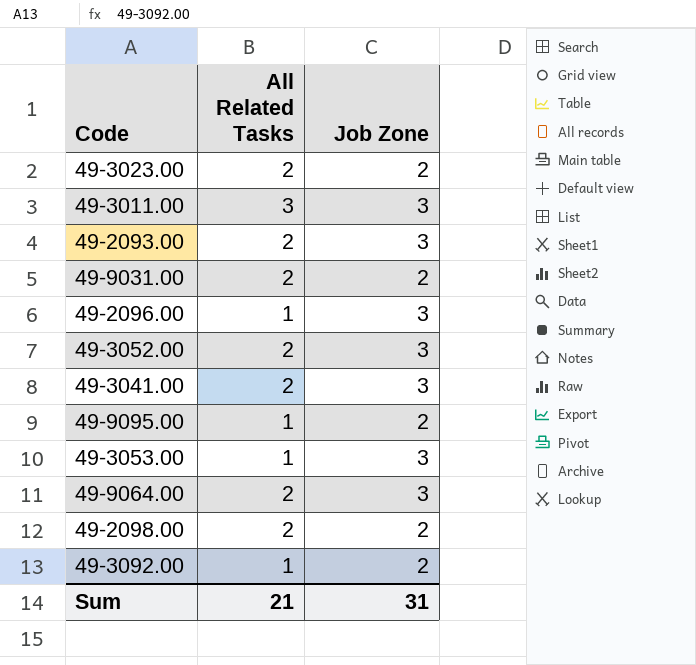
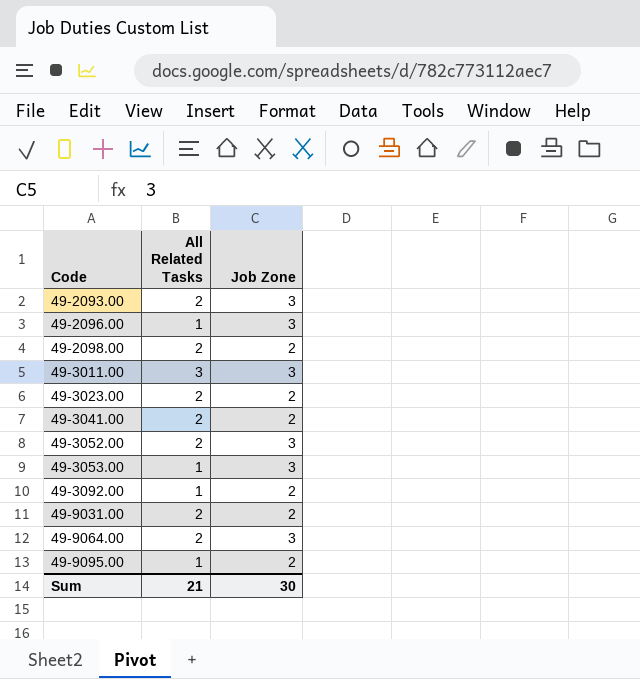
row order: none -> Code ascending
49-3041.00 | Job Zone: 3 -> 2
Sum | Job Zone: 31 -> 30

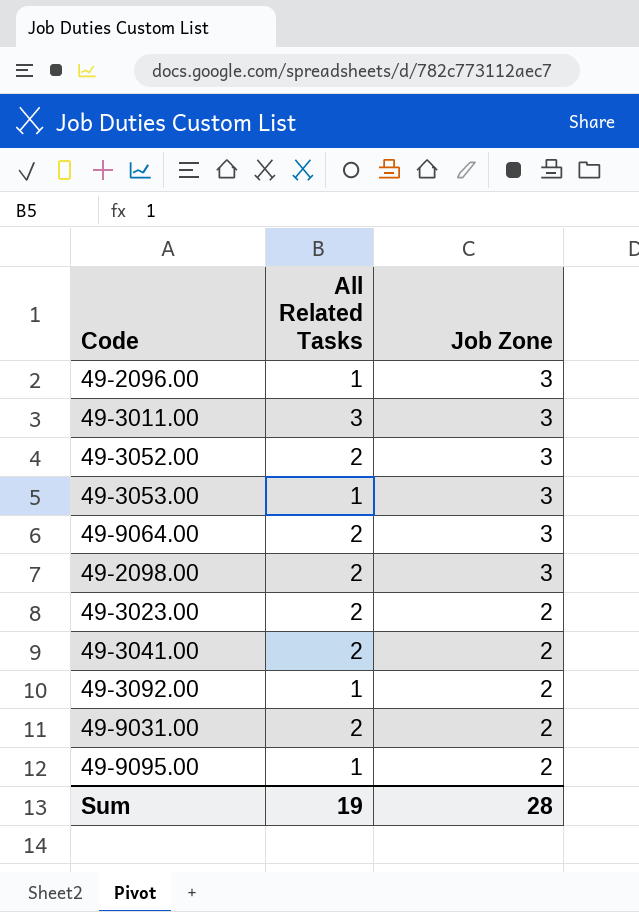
row order: Code ascending -> Job Zone descending
row 49-2093.00: 2 | 3 -> none
49-2098.00 | Job Zone: 2 -> 3
Sum | All Related Tasks: 21 -> 19
Sum | Job Zone: 30 -> 28

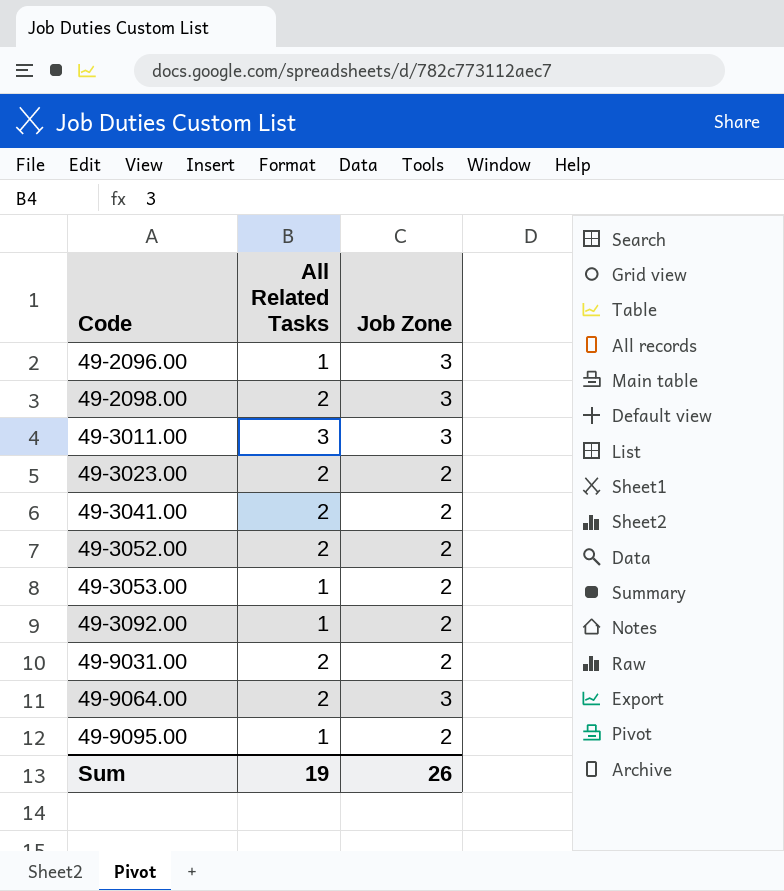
row order: Job Zone descending -> Code ascending
49-3052.00 | Job Zone: 3 -> 2
49-3053.00 | Job Zone: 3 -> 2
Sum | Job Zone: 28 -> 26

